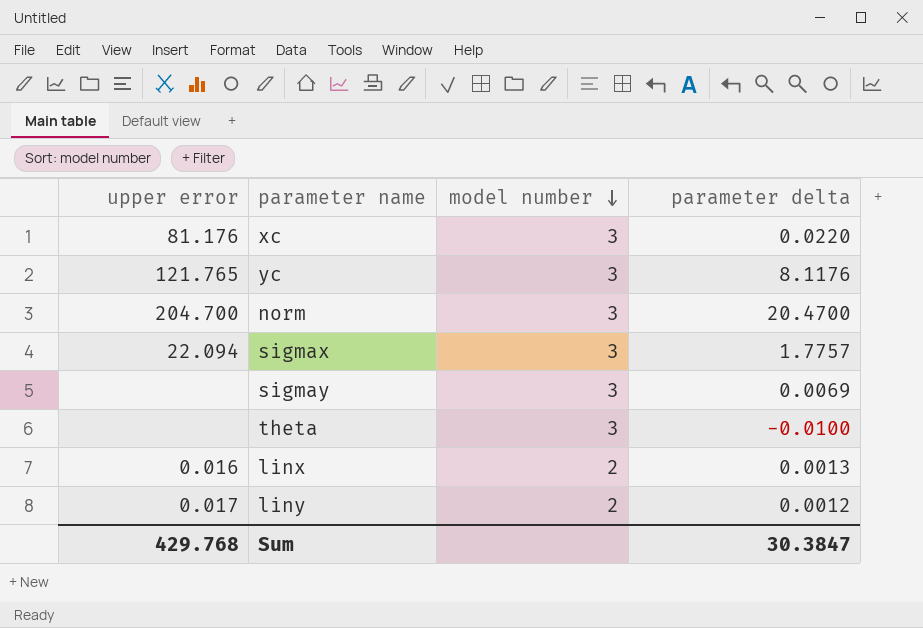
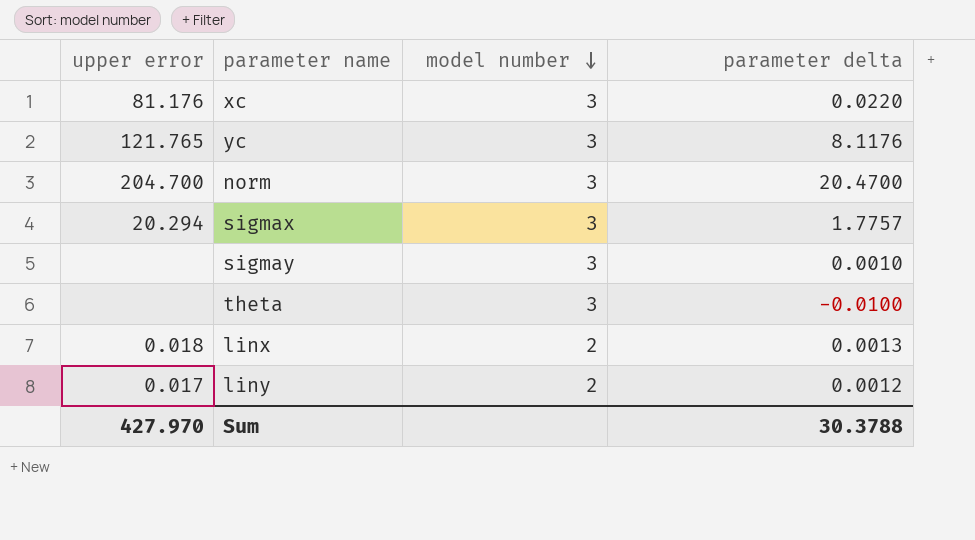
sigmax | upper error: 22.094 -> 20.294
sigmay | parameter delta: 0.0069 -> 0.0010
linx | upper error: 0.016 -> 0.018
Sum | upper error: 429.768 -> 427.970
Sum | parameter delta: 30.3847 -> 30.3788

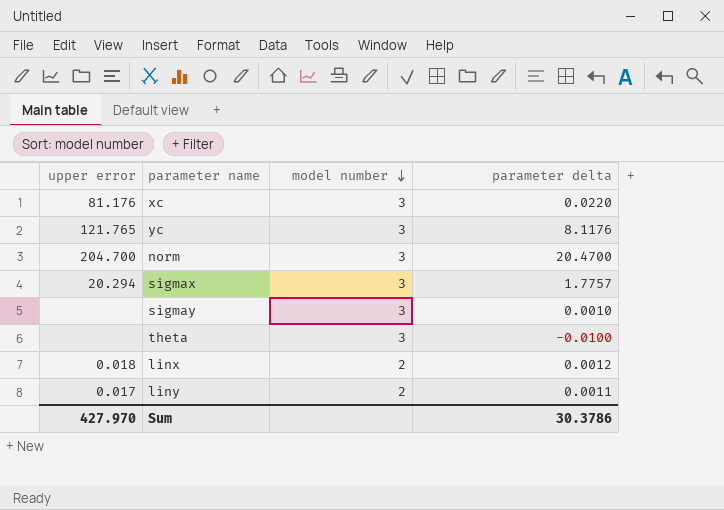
linx | parameter delta: 0.0013 -> 0.0012
liny | parameter delta: 0.0012 -> 0.0011
Sum | parameter delta: 30.3788 -> 30.3786

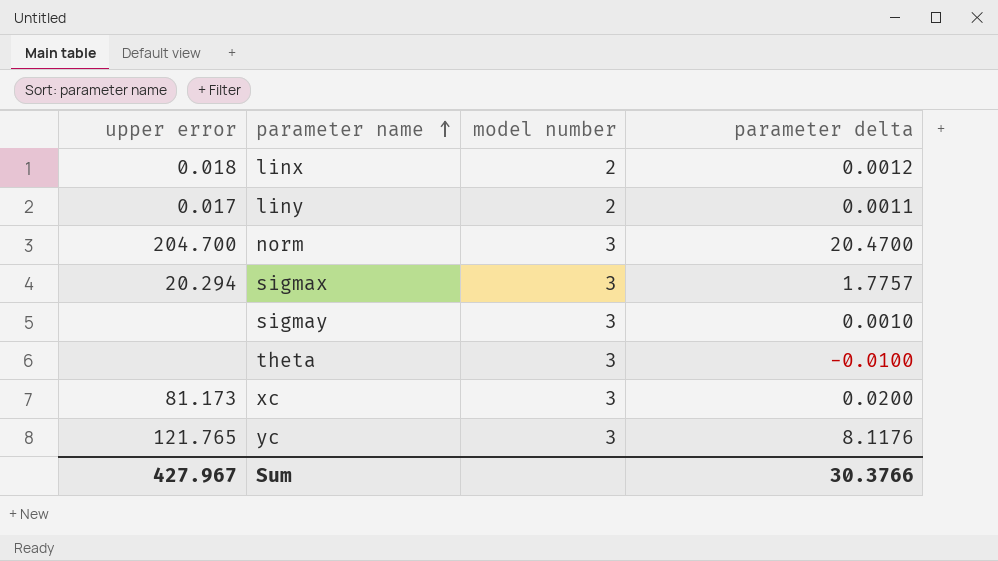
row order: model number descending -> parameter name ascending
xc | upper error: 81.176 -> 81.173
xc | parameter delta: 0.0220 -> 0.0200
Sum | upper error: 427.970 -> 427.967
Sum | parameter delta: 30.3786 -> 30.3766

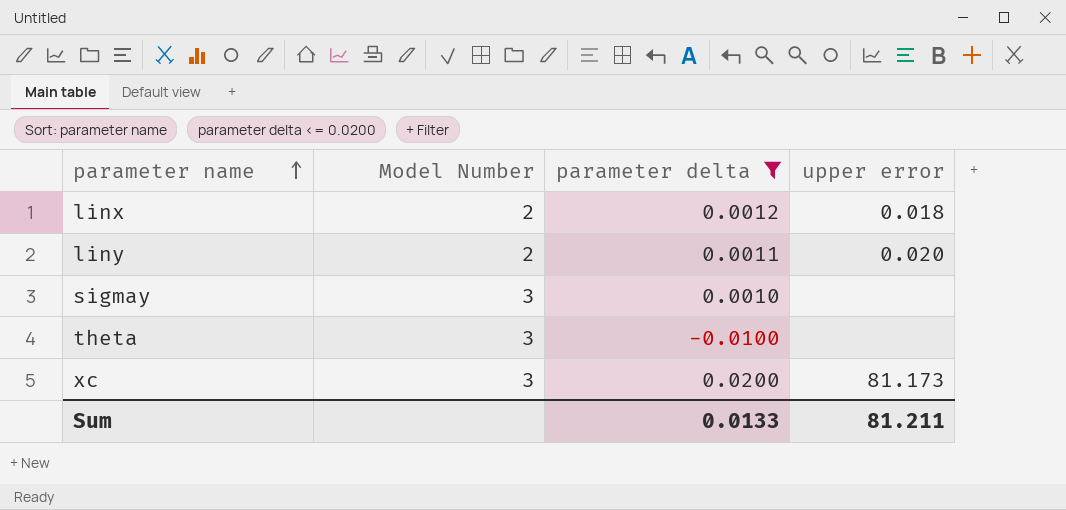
filter: none -> parameter delta <= 0.0200
column name: model number -> Model Number
column upper error | position: 1 -> 4
liny | upper error: 0.017 -> 0.020
Sum | parameter delta: 30.3766 -> 0.0133
Sum | upper error: 427.967 -> 81.211

